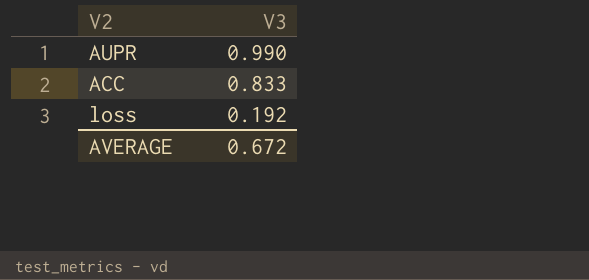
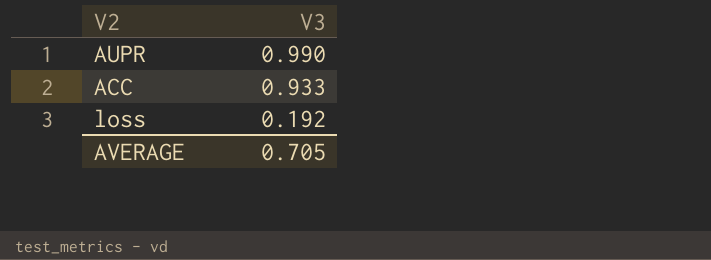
ACC | V3: 0.833 -> 0.933
AVERAGE | V3: 0.672 -> 0.705

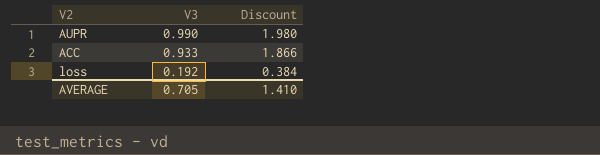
column Discount | formula: none -> [V3] * 2

